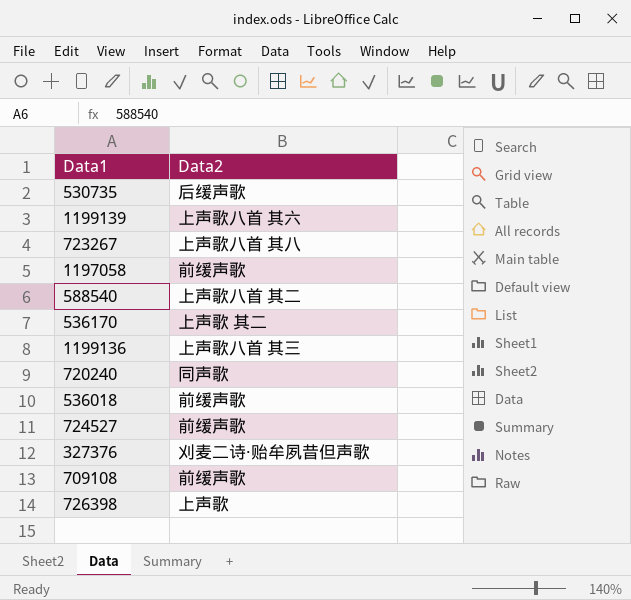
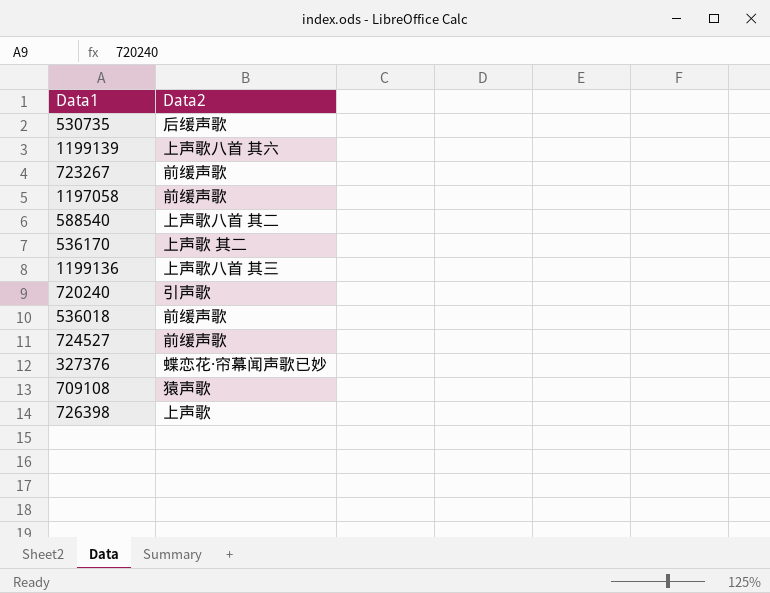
723267 | Data2: 上声歌八首 其八 -> 前缓声歌
720240 | Data2: 同声歌 -> 引声歌
327376 | Data2: 刈麦二诗·贻牟夙昔但声歌 -> 蝶恋花·帘幕闻声歌已妙
709108 | Data2: 前缓声歌 -> 猿声歌

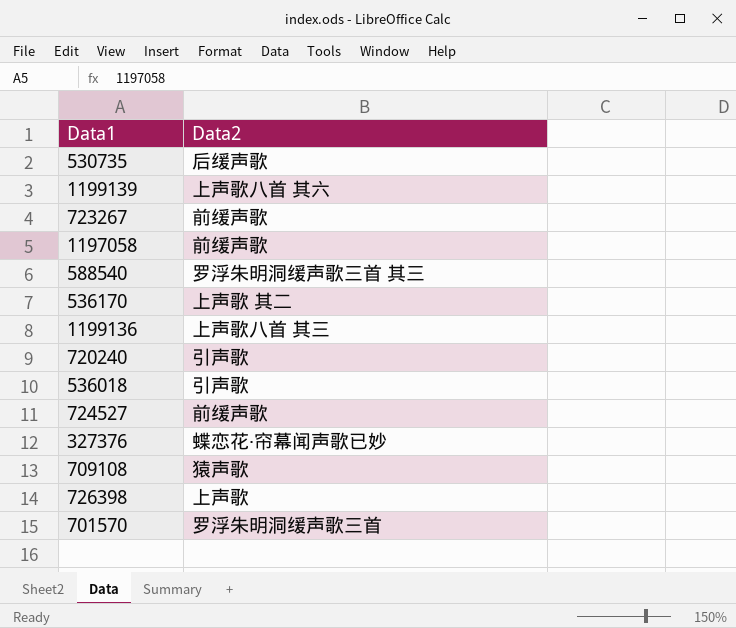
588540 | Data2: 上声歌八首 其二 -> 罗浮朱明洞缓声歌三首 其三
536018 | Data2: 前缓声歌 -> 引声歌
row 701570: none -> 罗浮朱明洞缓声歌三首

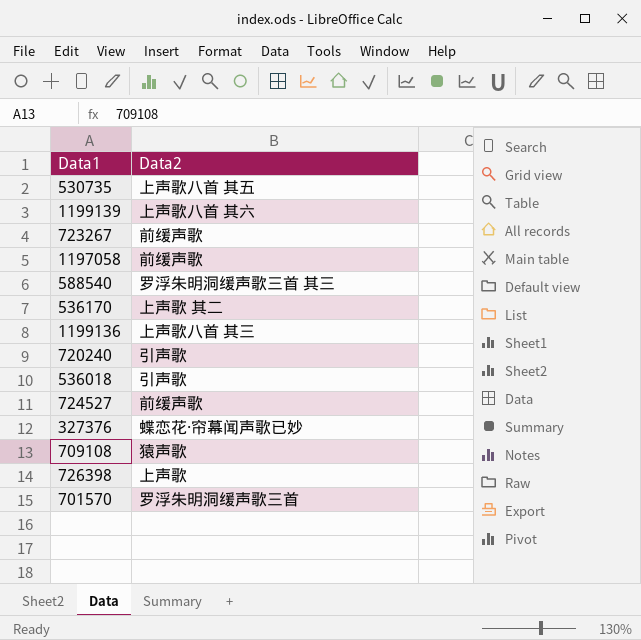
530735 | Data2: 后缓声歌 -> 上声歌八首 其五

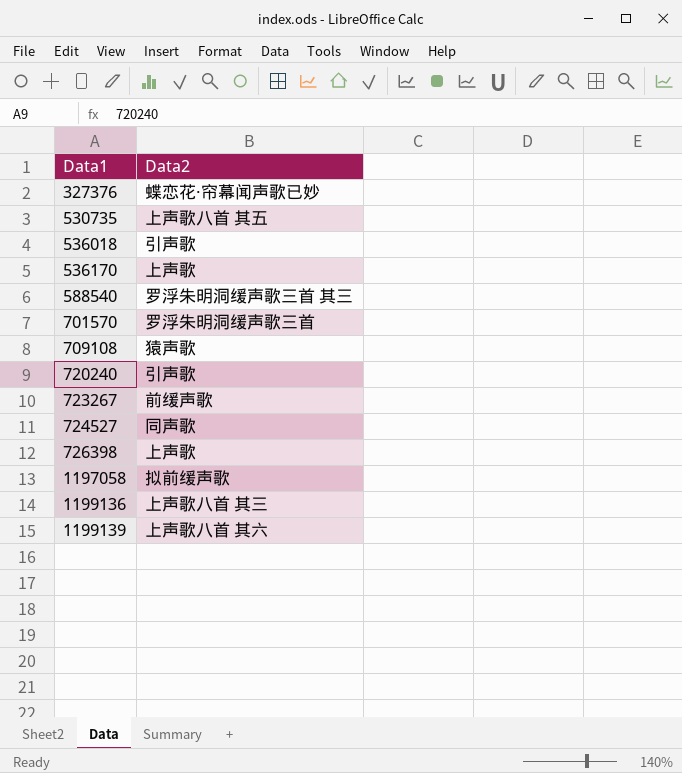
row order: none -> Data1 ascending
536170 | Data2: 上声歌 其二 -> 上声歌
724527 | Data2: 前缓声歌 -> 同声歌
1197058 | Data2: 前缓声歌 -> 拟前缓声歌

